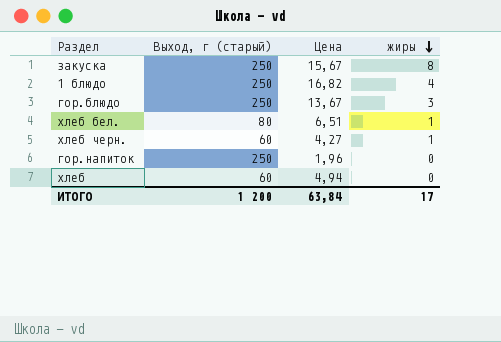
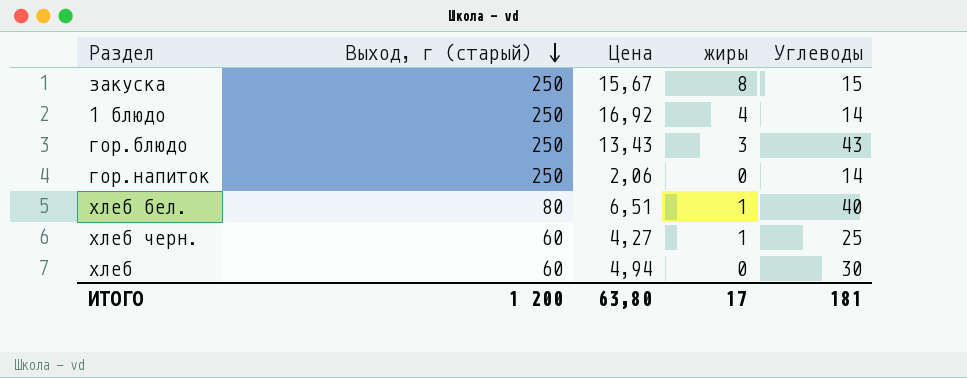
row order: жиры descending -> Выход, г (старый) descending
column Углеводы | position: none -> 5
1 блюдо | Цена: 16,82 -> 16,92
гор.блюдо | Цена: 13,67 -> 13,43
гор.напиток | Цена: 1,96 -> 2,06
ИТОГО | Цена: 63,84 -> 63,80

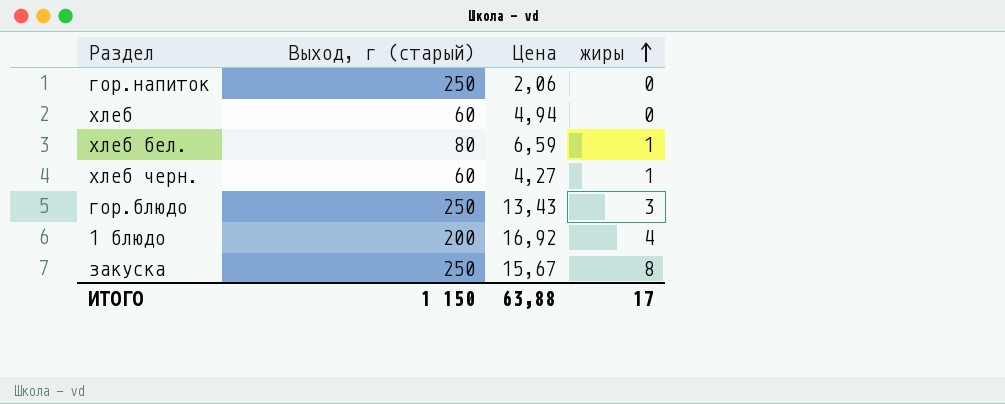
row order: Выход, г (старый) descending -> жиры ascending
column Углеводы | position: 5 -> none
хлеб бел. | Цена: 6,51 -> 6,59
1 блюдо | Выход, г (старый): 250 -> 200
ИТОГО | Выход, г (старый): 1 200 -> 1 150
ИТОГО | Цена: 63,80 -> 63,88

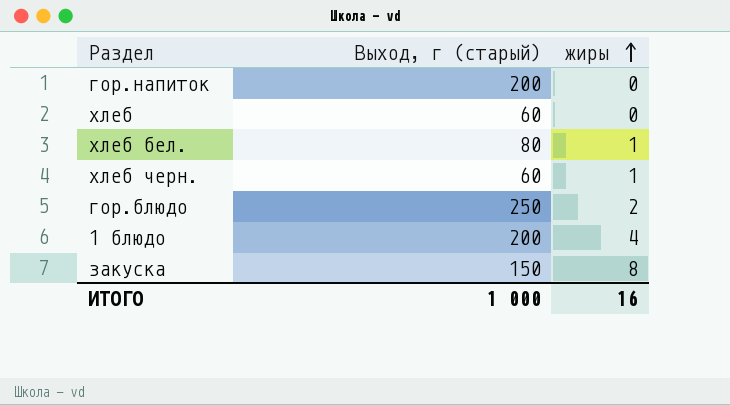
column Цена | position: 3 -> none
гор.напиток | Выход, г (старый): 250 -> 200
гор.блюдо | жиры: 3 -> 2
закуска | Выход, г (старый): 250 -> 150
ИТОГО | Выход, г (старый): 1 150 -> 1 000
ИТОГО | жиры: 17 -> 16

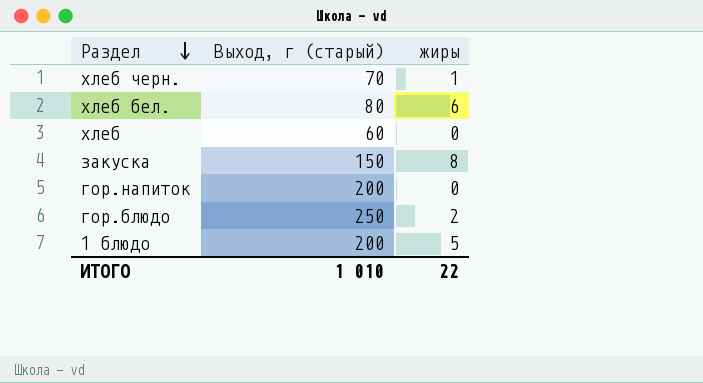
row order: жиры ascending -> Раздел descending
хлеб черн. | Выход, г (старый): 60 -> 70
хлеб бел. | жиры: 1 -> 6
1 блюдо | жиры: 4 -> 5
ИТОГО | Выход, г (старый): 1 000 -> 1 010
ИТОГО | жиры: 16 -> 22

